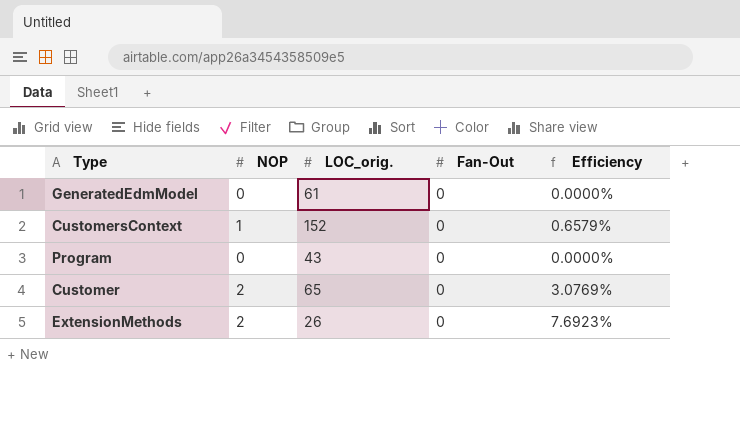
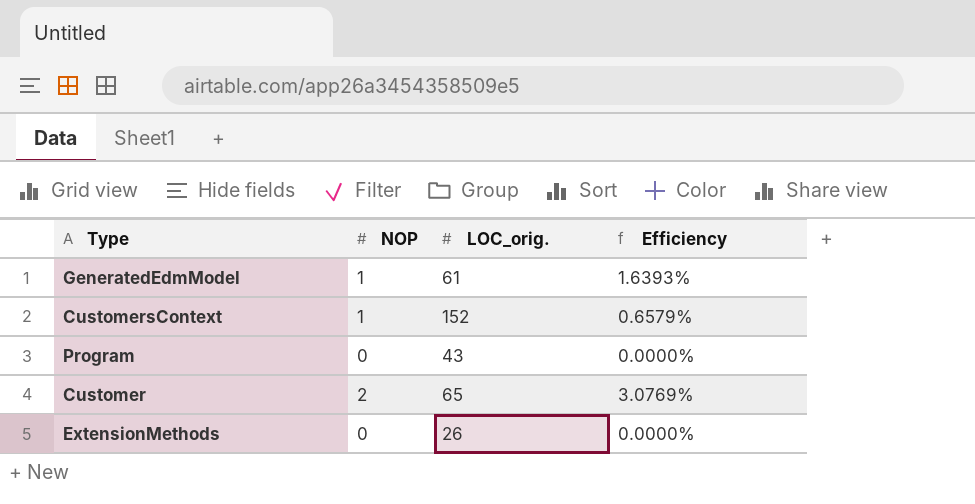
column Fan-Out | position: 4 -> none
GeneratedEdmModel | NOP: 0 -> 1
GeneratedEdmModel | Efficiency: 0.0000% -> 1.6393%
ExtensionMethods | NOP: 2 -> 0
ExtensionMethods | Efficiency: 7.6923% -> 0.0000%

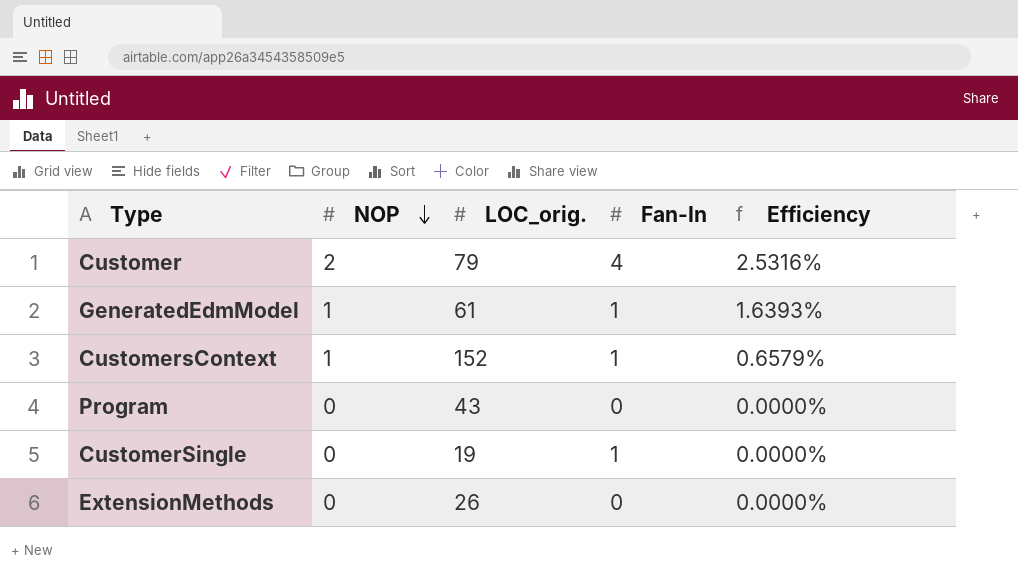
row order: none -> NOP descending
column Fan-In | position: none -> 4
Customer | LOC_orig.: 65 -> 79
Customer | Efficiency: 3.0769% -> 2.5316%
row CustomerSingle: none -> 0 | 19 | 1 | 0.0000%

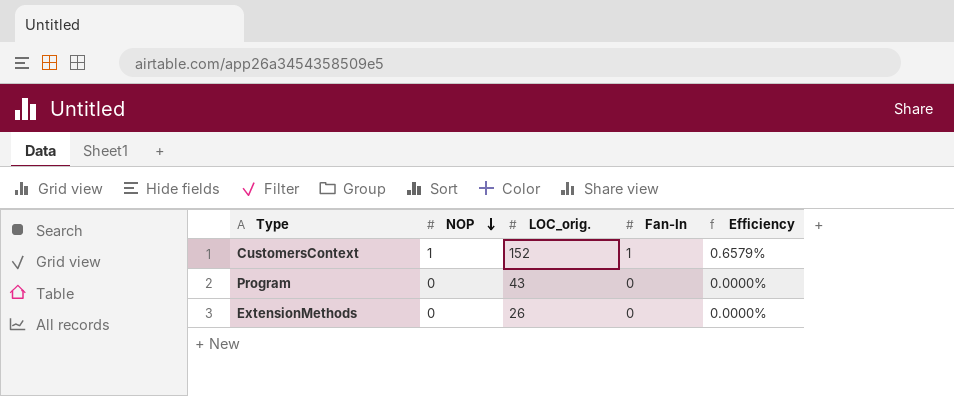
row Customer: 2 | 79 | 4 | 2.5316% -> none
row GeneratedEdmModel: 1 | 61 | 1 | 1.6393% -> none
row CustomerSingle: 0 | 19 | 1 | 0.0000% -> none

